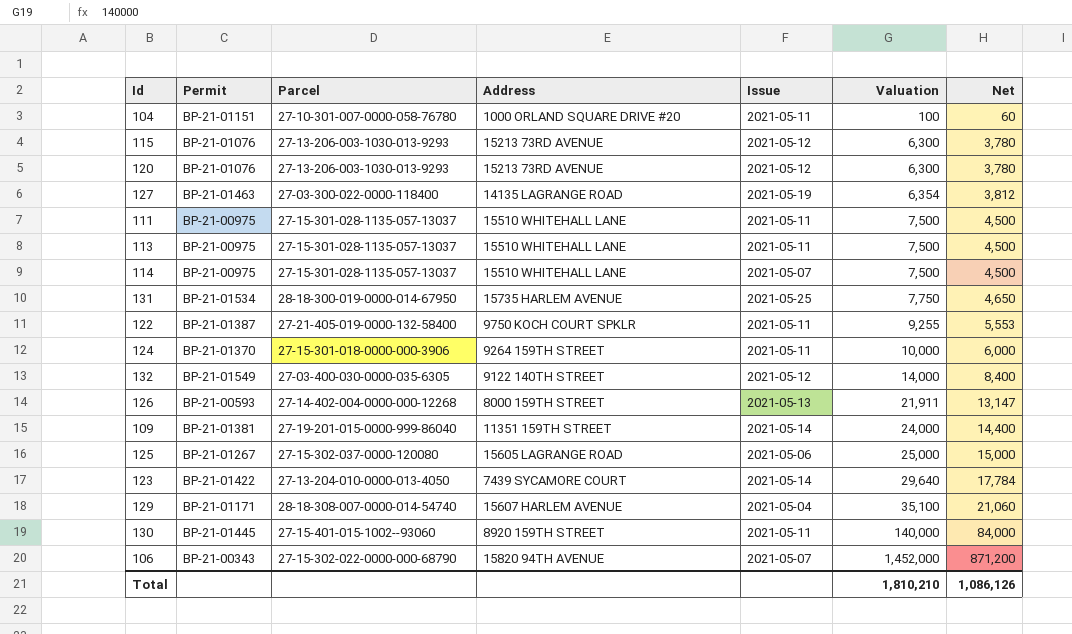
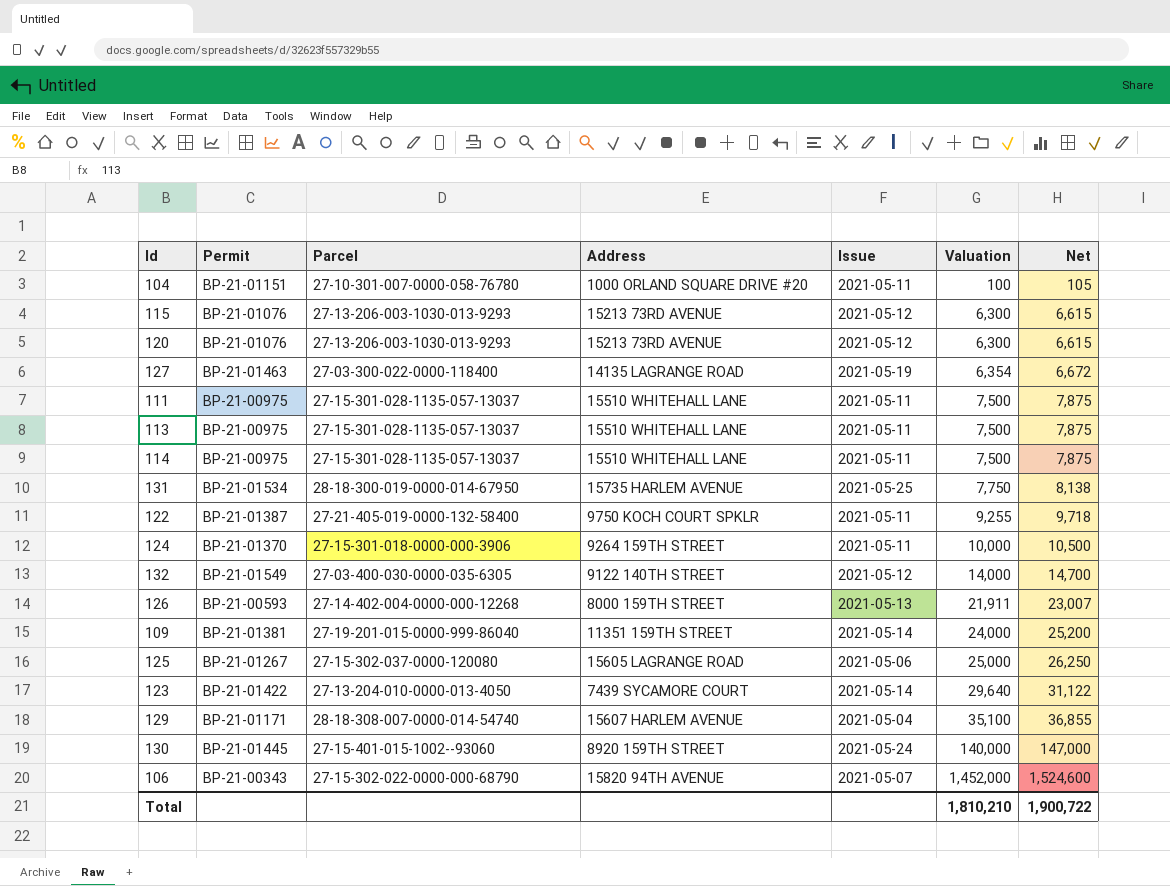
column Net | formula: [Valuation] * 0.6 -> [Valuation] * 1.05
114 | Issue: 2021-05-07 -> 2021-05-11
130 | Issue: 2021-05-11 -> 2021-05-24
Total | Net: 1,086,126 -> 1,900,722

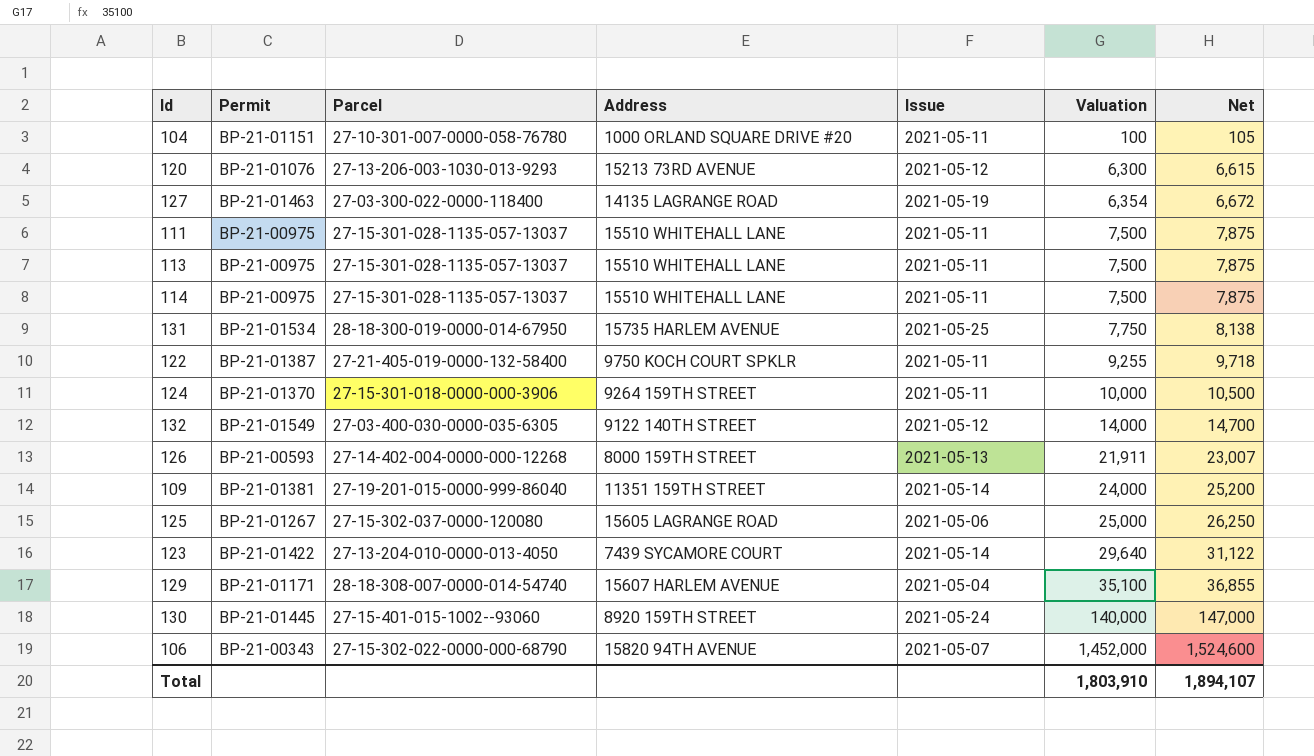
row 115: BP-21-01076 | 27-13-206-003-1030-013-9293 | 15213 73RD AVENUE | 2021-05-12 | 6,300 | 6,615 -> none
Total | Valuation: 1,810,210 -> 1,803,910
Total | Net: 1,900,722 -> 1,894,107

